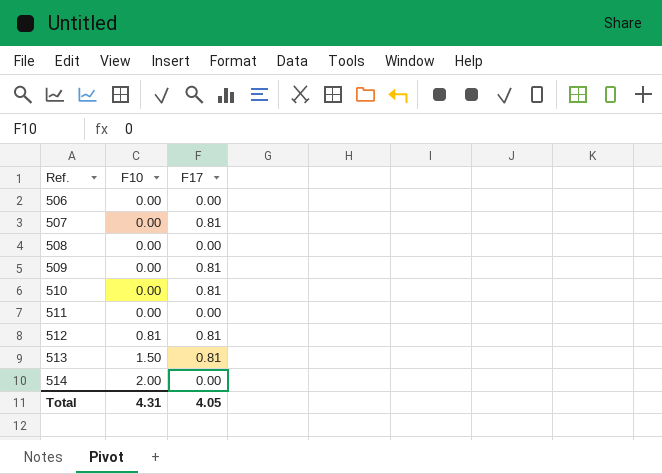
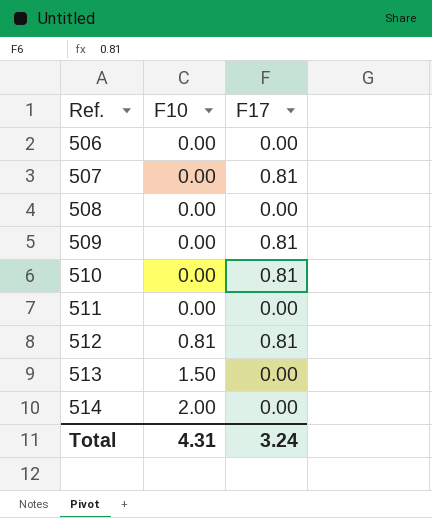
513 | F17: 0.81 -> 0.00
Total | F17: 4.05 -> 3.24

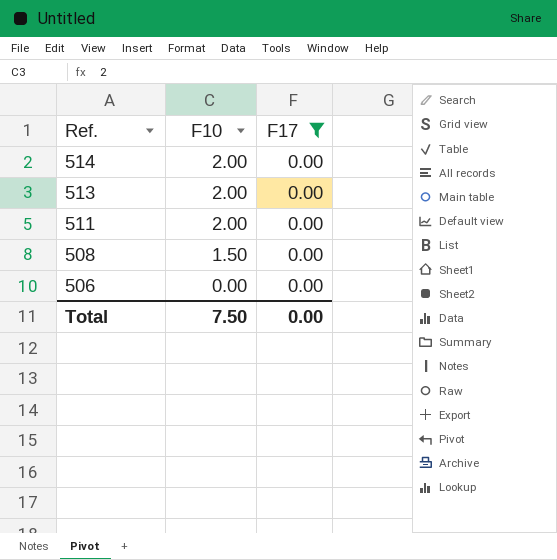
filter: none -> F17 = 0.00
row order: Ref. ascending -> Ref. descending
513 | F10: 1.50 -> 2.00
511 | F10: 0.00 -> 2.00
508 | F10: 0.00 -> 1.50
Total | F10: 4.31 -> 7.50
Total | F17: 3.24 -> 0.00

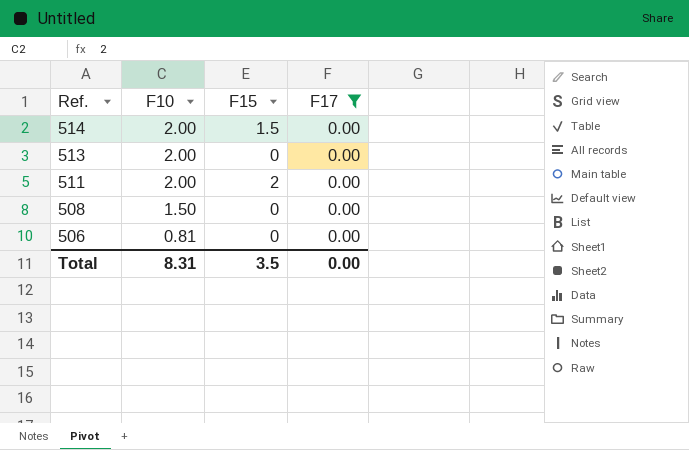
column F15 | position: none -> 3
506 | F10: 0.00 -> 0.81
Total | F10: 7.50 -> 8.31

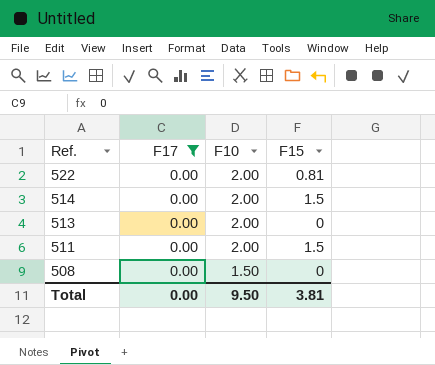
column F17 | position: 4 -> 2
row 506: 0.81 | 0 | 0.00 -> none
row 522: none -> 0.00 | 2.00 | 0.81
511 | F15: 2 -> 1.5
Total | F10: 8.31 -> 9.50
Total | F15: 3.5 -> 3.81

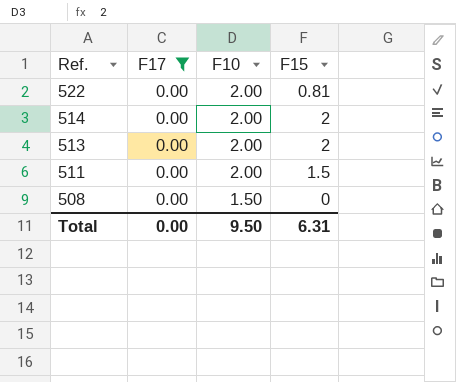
514 | F15: 1.5 -> 2
513 | F15: 0 -> 2
Total | F15: 3.81 -> 6.31

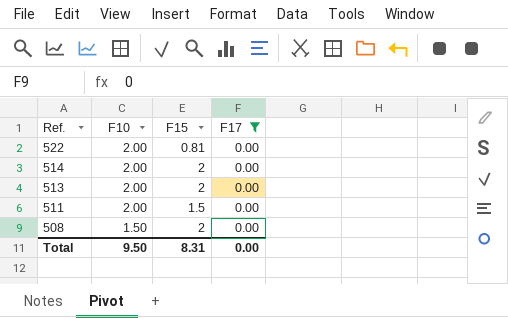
column F17 | position: 2 -> 4
508 | F15: 0 -> 2
Total | F15: 6.31 -> 8.31

